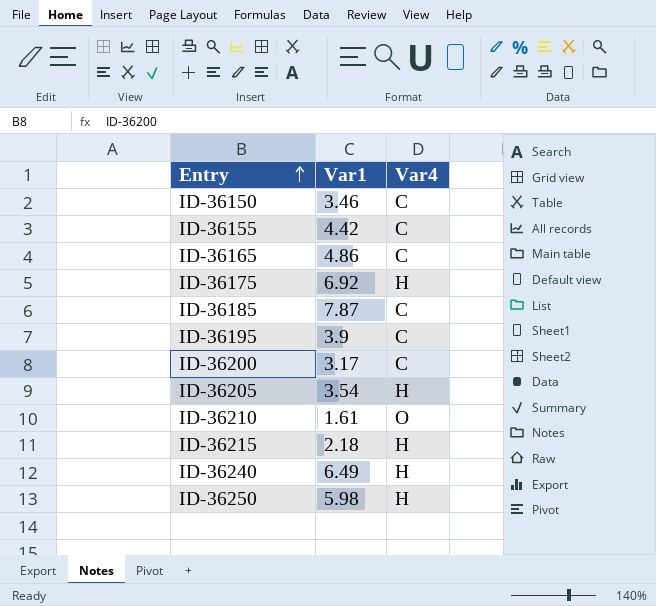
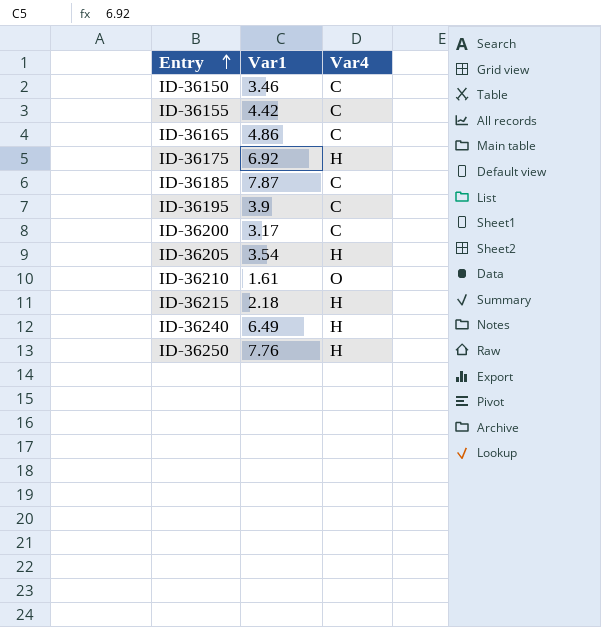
ID-36250 | Var1: 5.98 -> 7.76

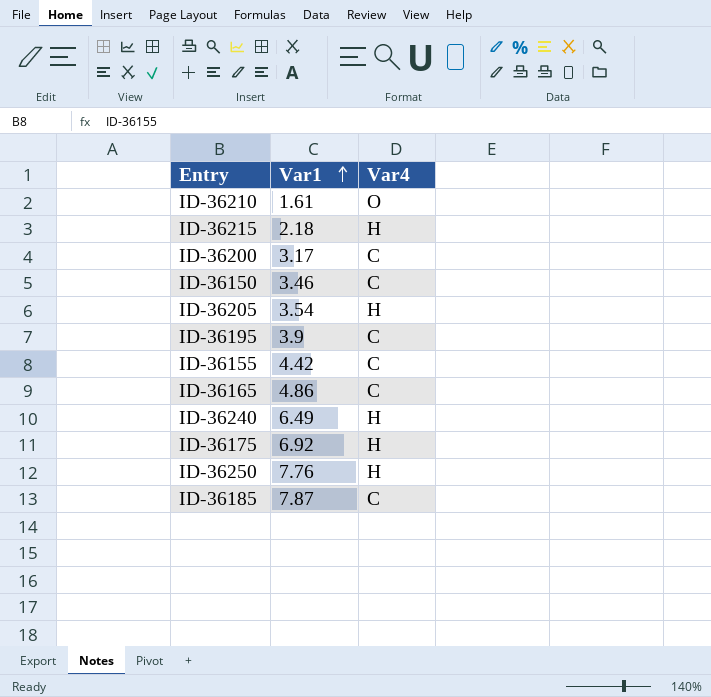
row order: Entry ascending -> Var1 ascending

